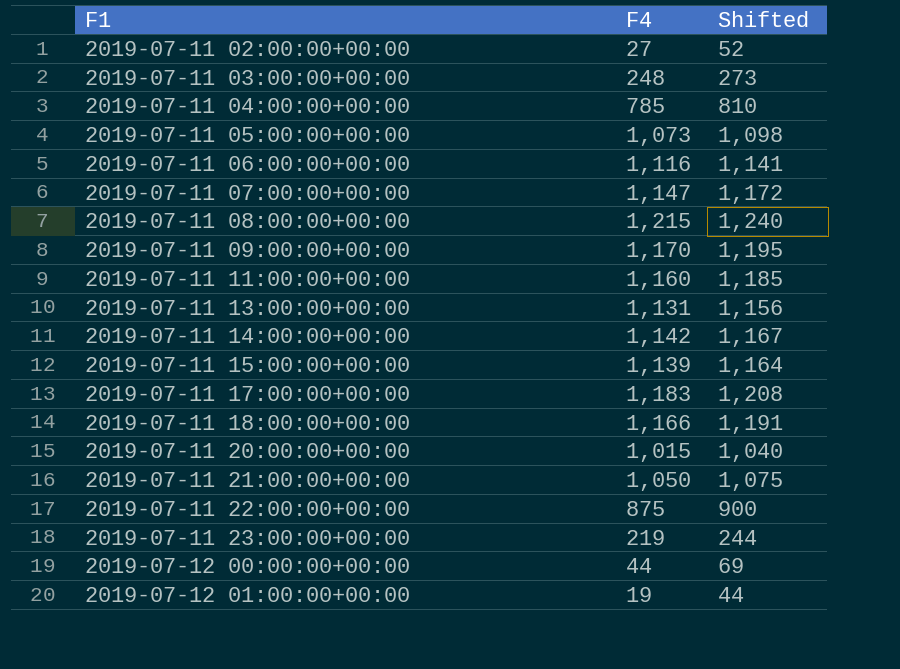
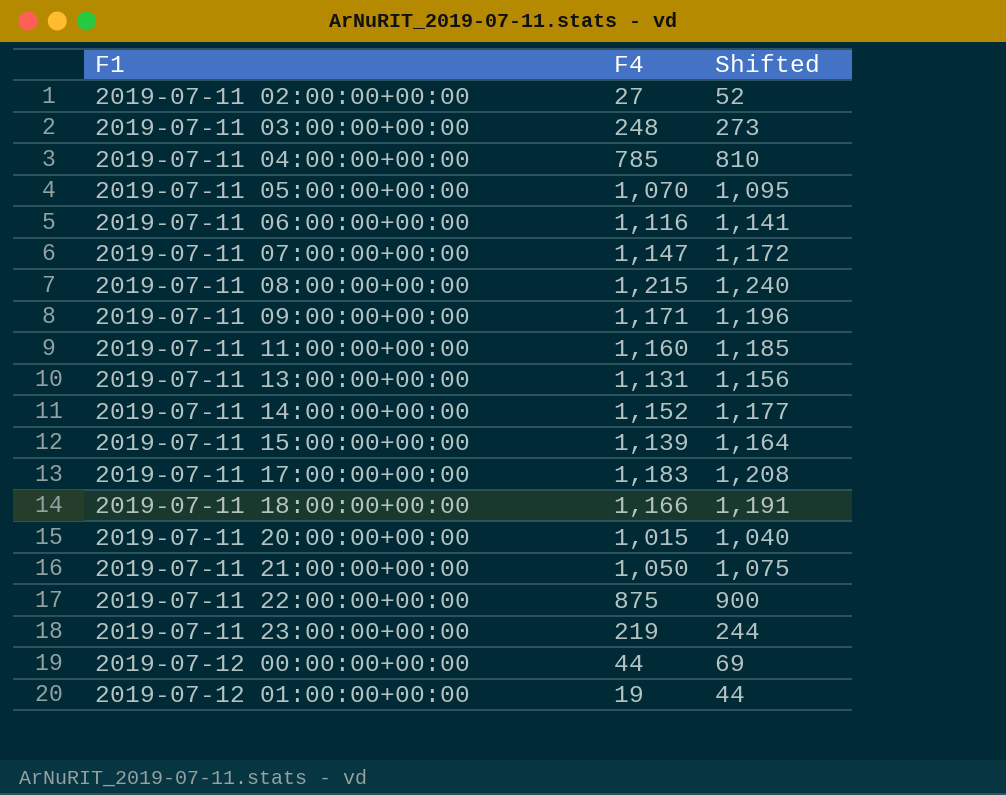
2019-07-11 05:00:00+00:00 | F4: 1,073 -> 1,070
2019-07-11 05:00:00+00:00 | Shifted: 1,098 -> 1,095
2019-07-11 09:00:00+00:00 | F4: 1,170 -> 1,171
2019-07-11 09:00:00+00:00 | Shifted: 1,195 -> 1,196
2019-07-11 14:00:00+00:00 | F4: 1,142 -> 1,152
2019-07-11 14:00:00+00:00 | Shifted: 1,167 -> 1,177

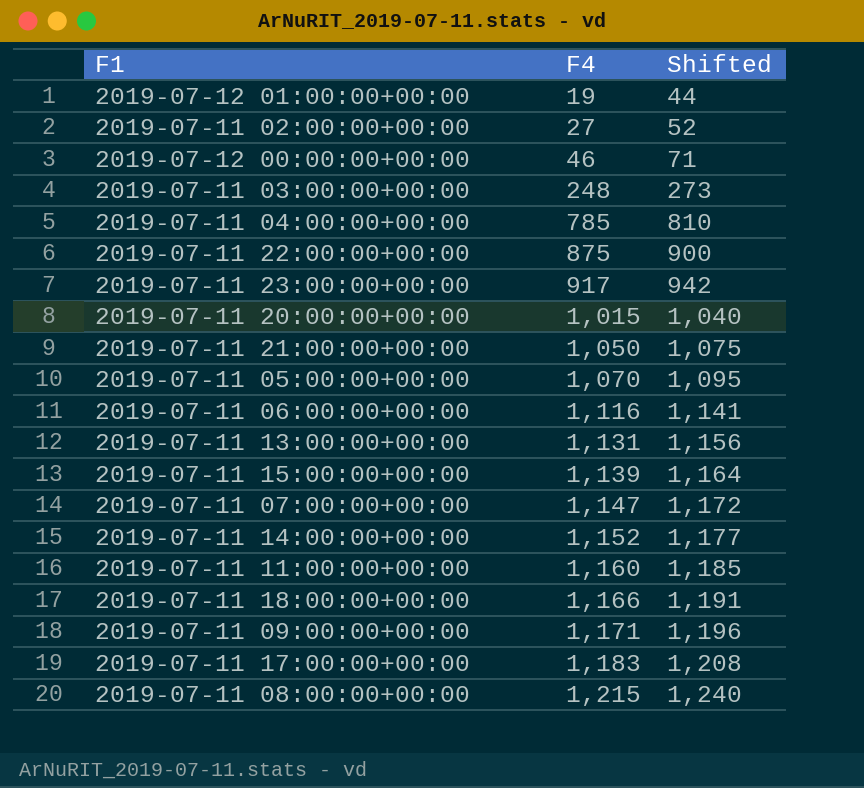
row order: F1 ascending -> F4 ascending
2019-07-12 00:00:00+00:00 | F4: 44 -> 46
2019-07-12 00:00:00+00:00 | Shifted: 69 -> 71
2019-07-11 23:00:00+00:00 | F4: 219 -> 917
2019-07-11 23:00:00+00:00 | Shifted: 244 -> 942

